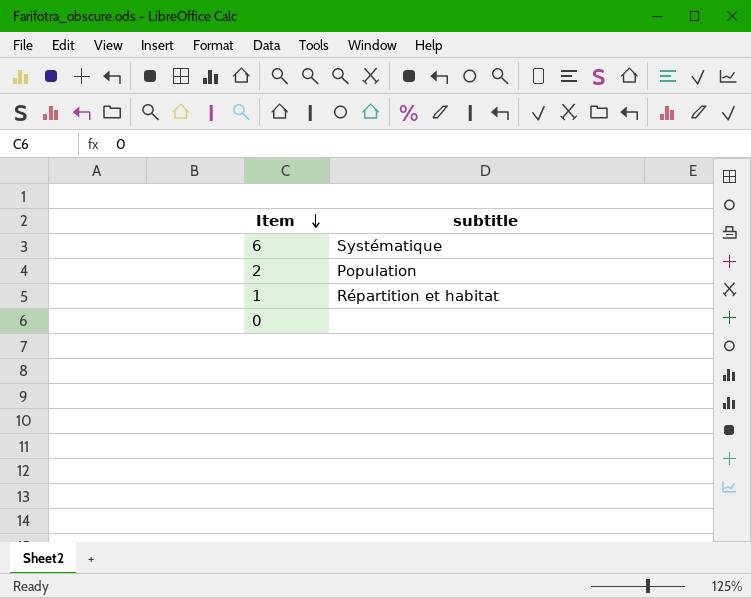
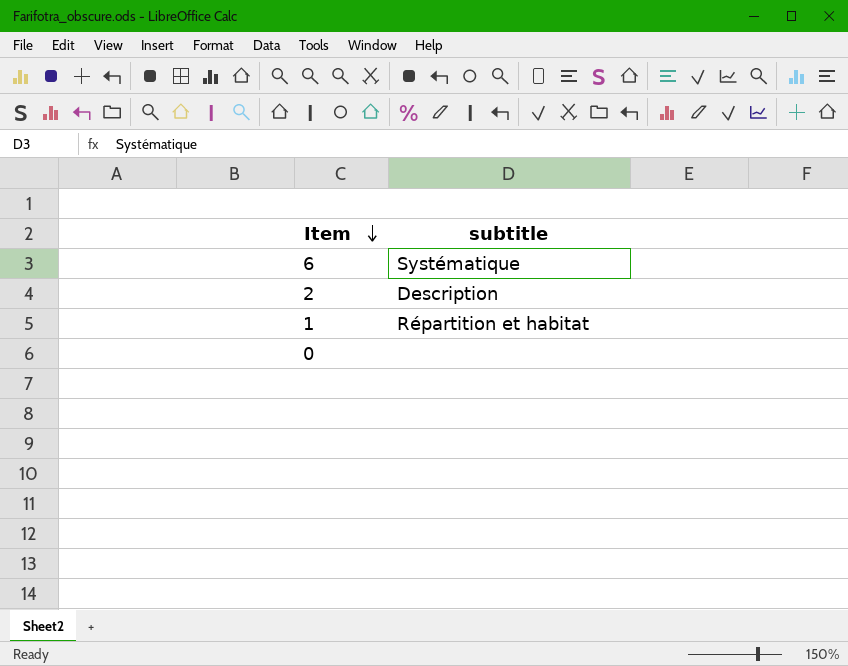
2 | subtitle: Population -> Description

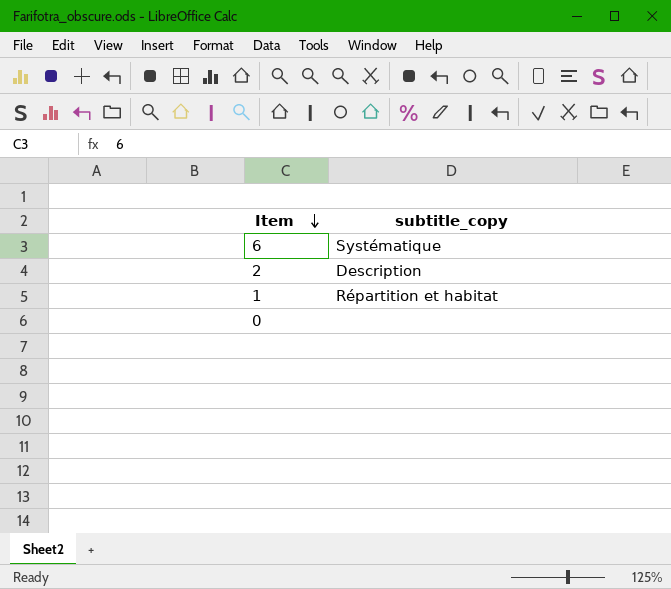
column name: subtitle -> subtitle_copy

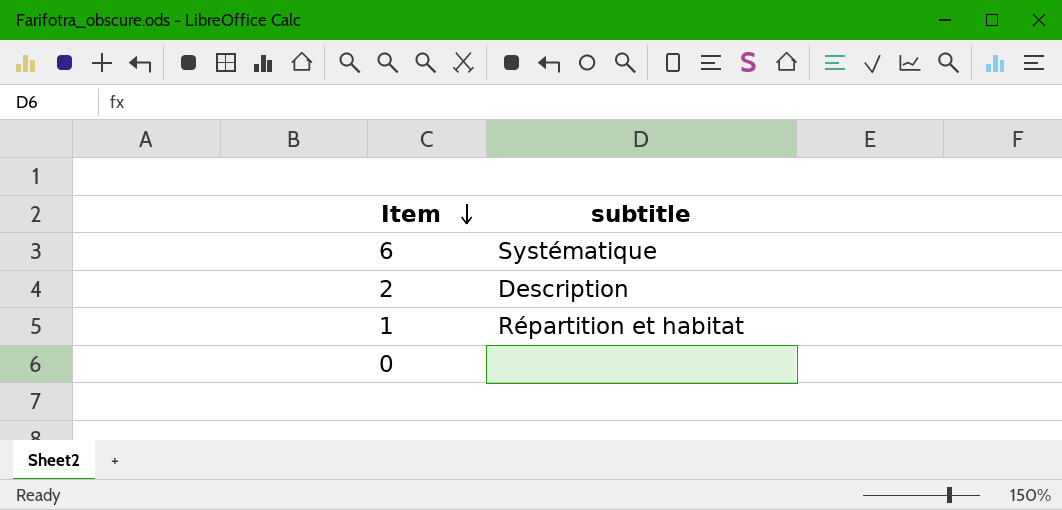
column name: subtitle_copy -> subtitle

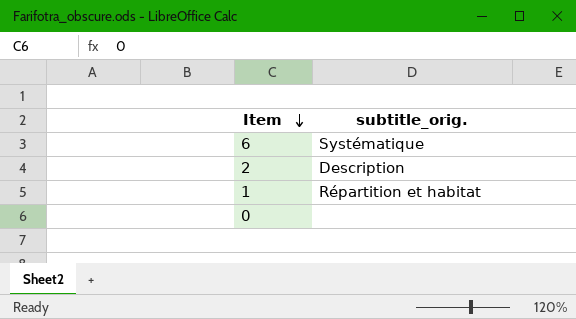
column name: subtitle -> subtitle_orig.

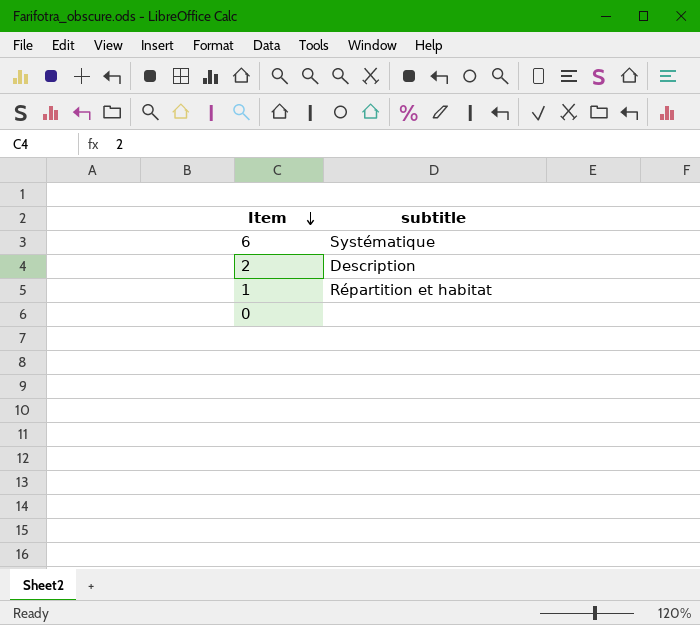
column name: subtitle_orig. -> subtitle

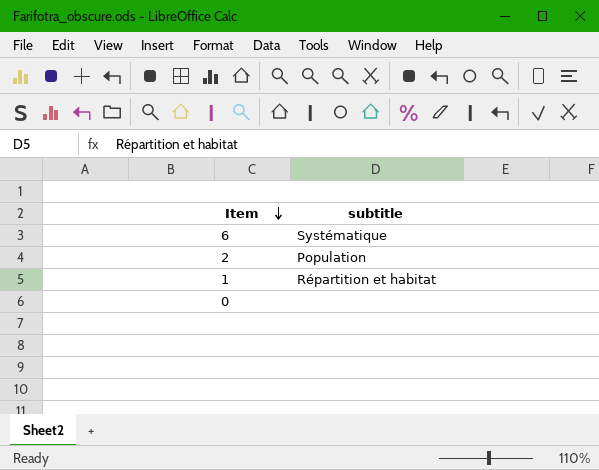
2 | subtitle: Description -> Population

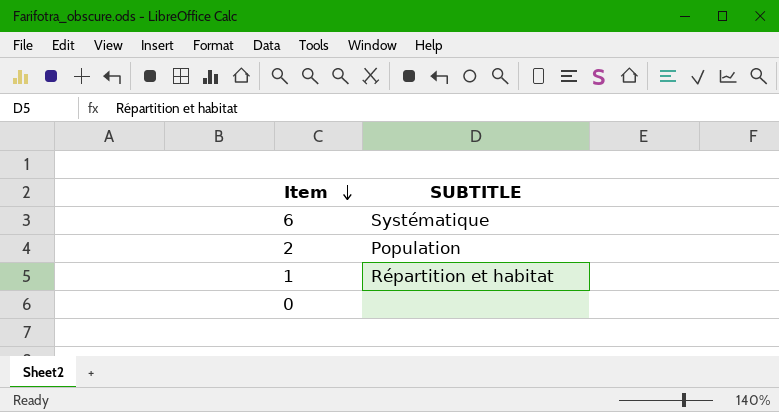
column name: subtitle -> SUBTITLE

